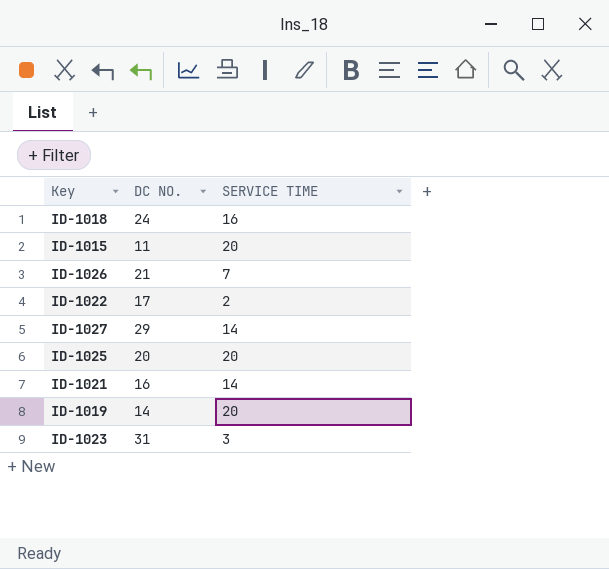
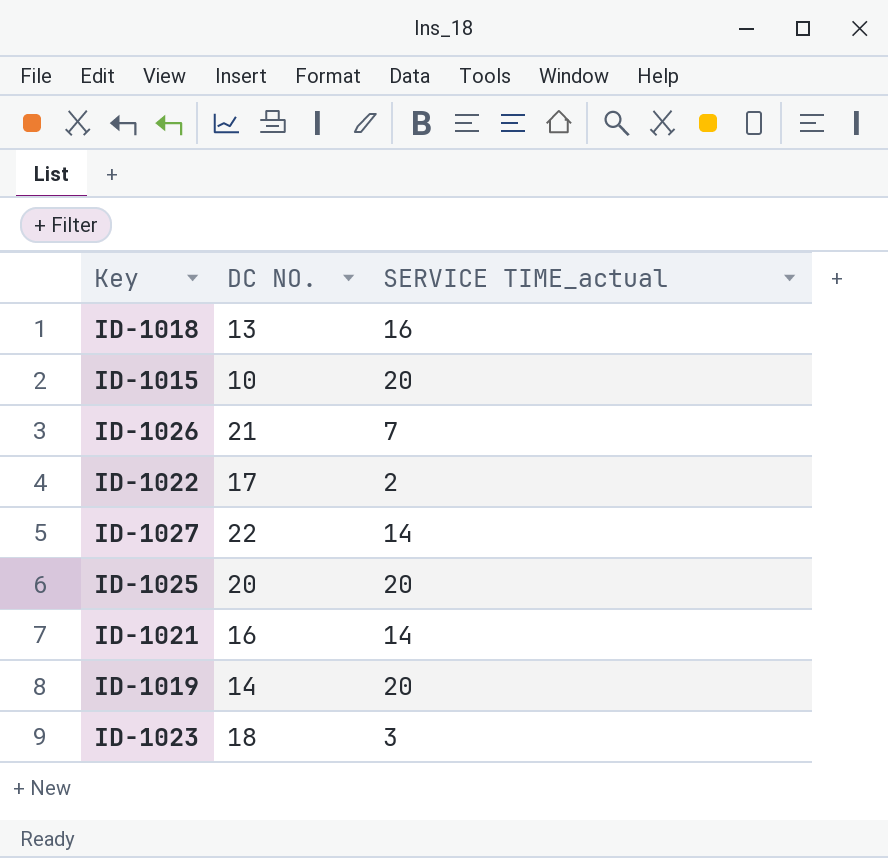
column name: SERVICE TIME -> SERVICE TIME_actual
ID-1018 | DC NO.: 24 -> 13
ID-1015 | DC NO.: 11 -> 10
ID-1027 | DC NO.: 29 -> 22
ID-1023 | DC NO.: 31 -> 18

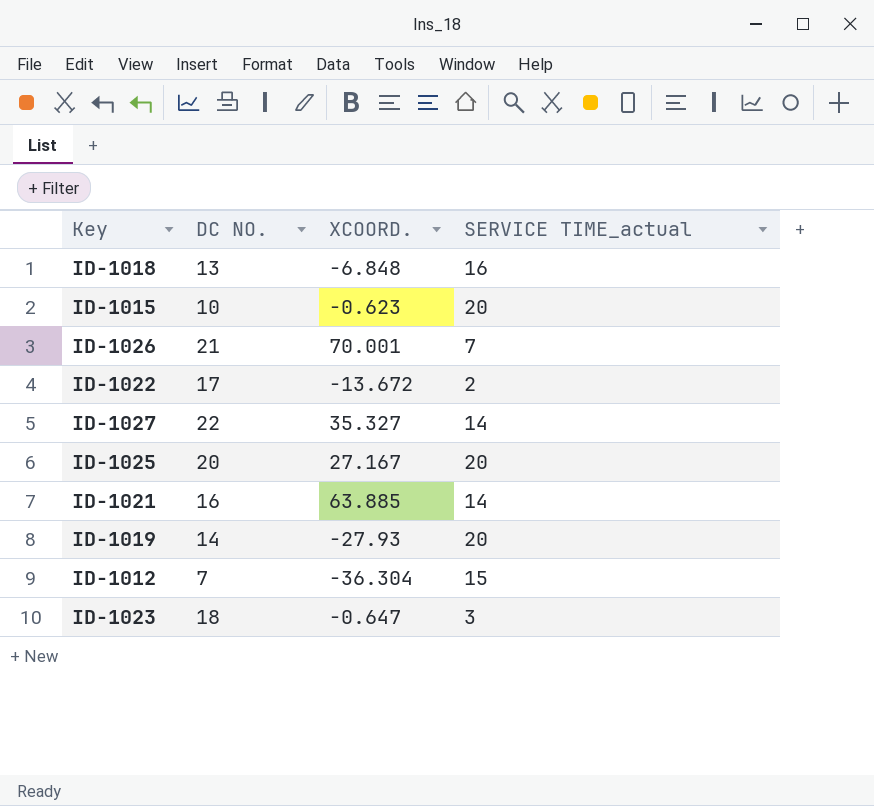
column XCOORD. | position: none -> 3
row ID-1012: none -> 7 | -36.304 | 15

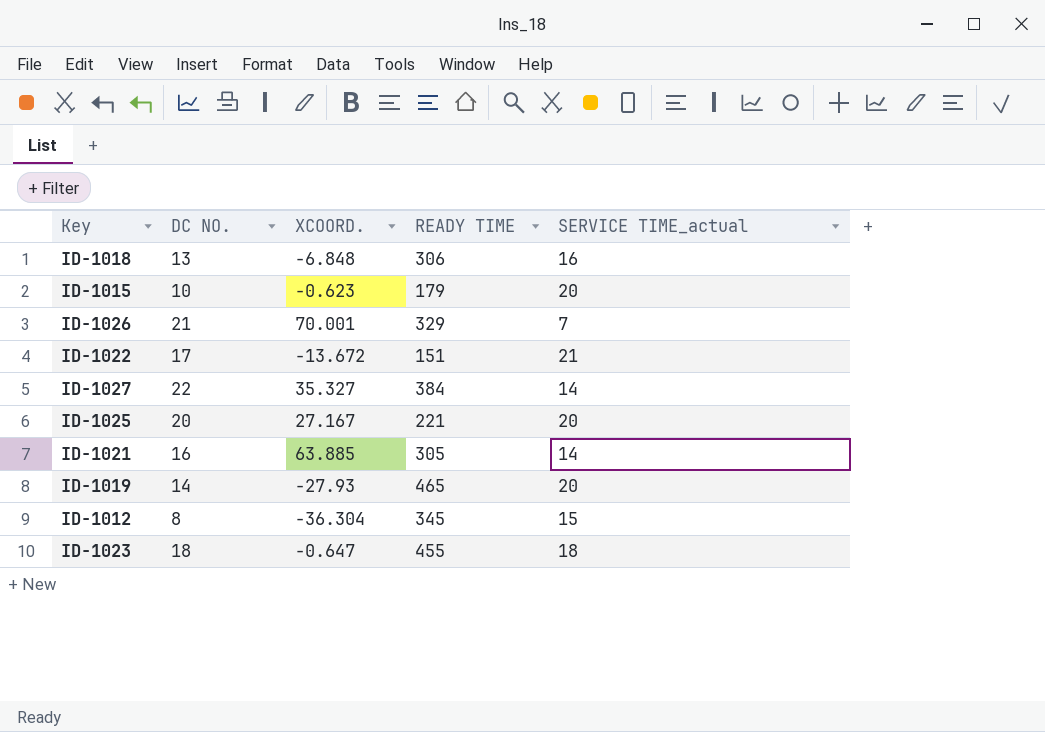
column READY TIME | position: none -> 4
ID-1022 | SERVICE TIME_actual: 2 -> 21
ID-1012 | DC NO.: 7 -> 8
ID-1023 | SERVICE TIME_actual: 3 -> 18

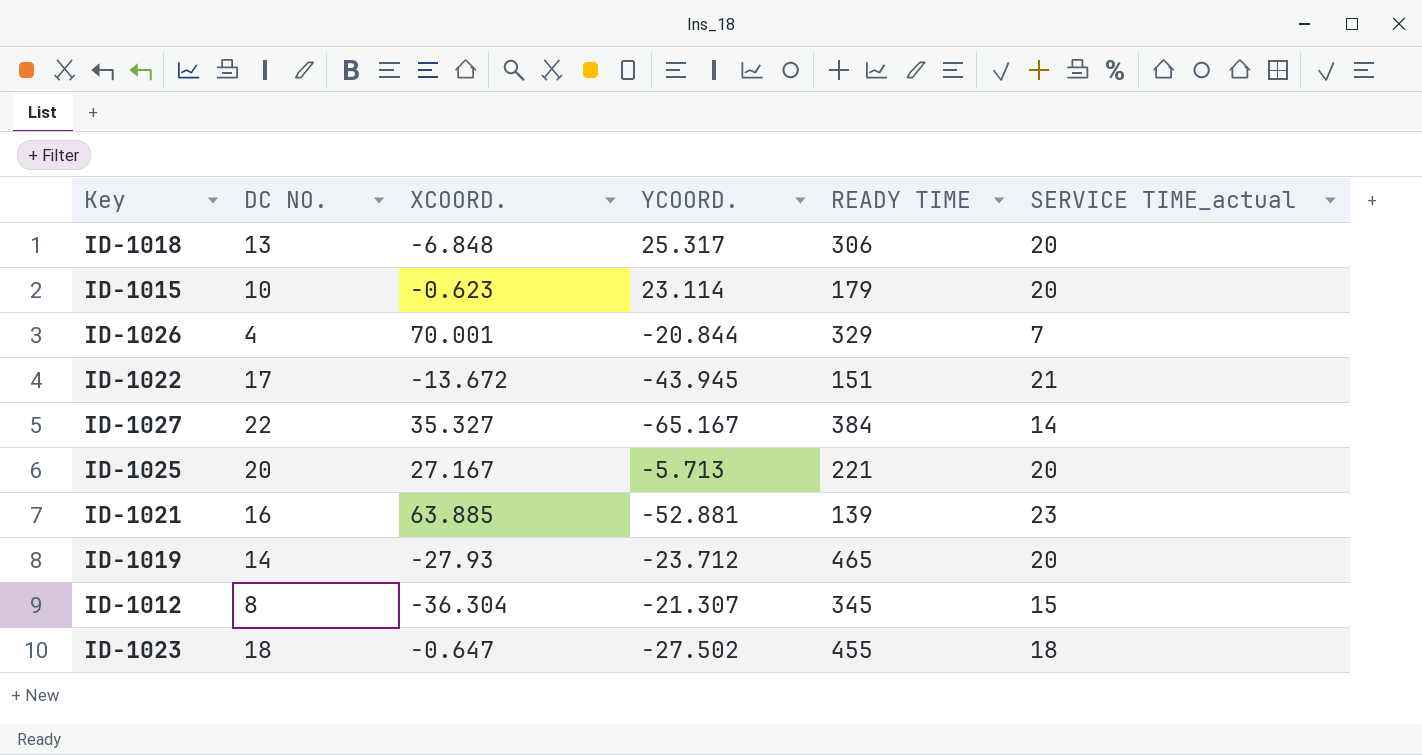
column YCOORD. | position: none -> 4
ID-1018 | SERVICE TIME_actual: 16 -> 20
ID-1026 | DC NO.: 21 -> 4
ID-1021 | READY TIME: 305 -> 139
ID-1021 | SERVICE TIME_actual: 14 -> 23

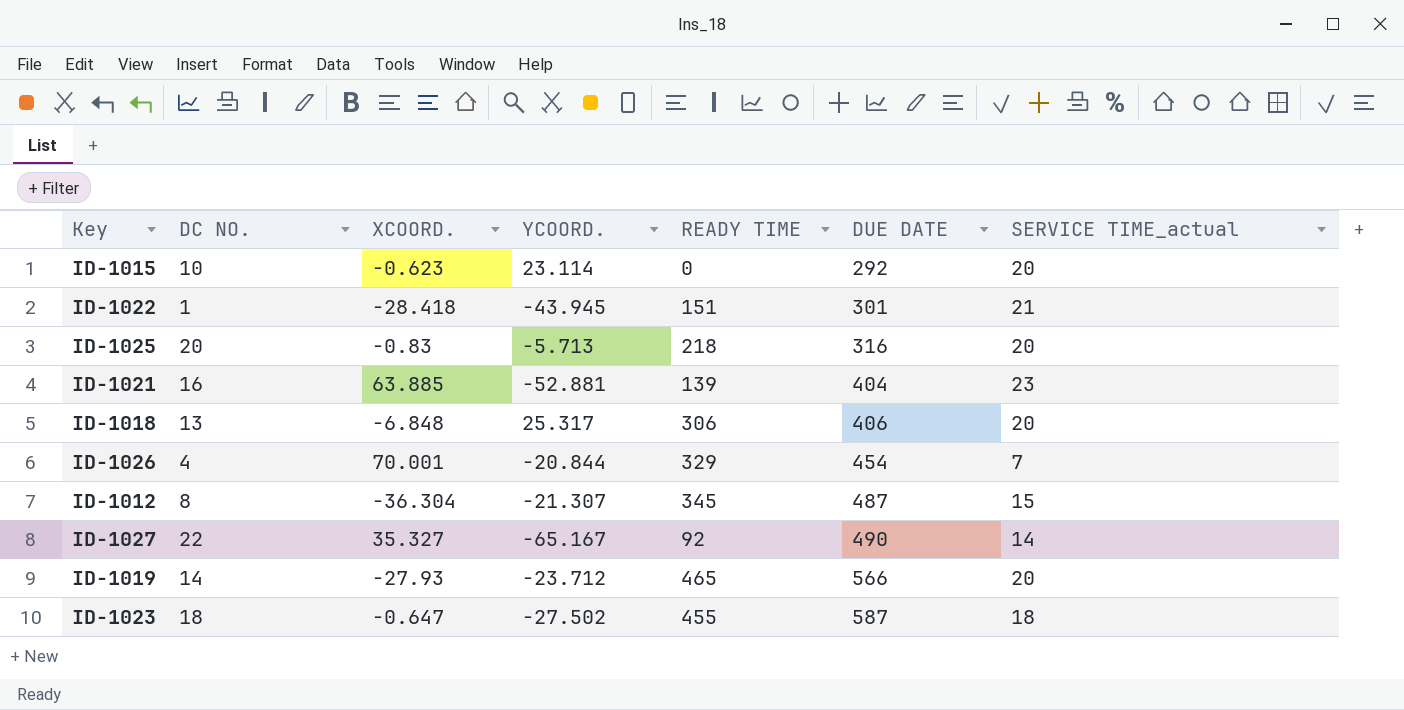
row order: none -> DUE DATE ascending
column DUE DATE | position: none -> 6
ID-1015 | READY TIME: 179 -> 0
ID-1022 | DC NO.: 17 -> 1
ID-1022 | XCOORD.: -13.672 -> -28.418
ID-1025 | XCOORD.: 27.167 -> -0.83
ID-1025 | READY TIME: 221 -> 218
ID-1027 | READY TIME: 384 -> 92

